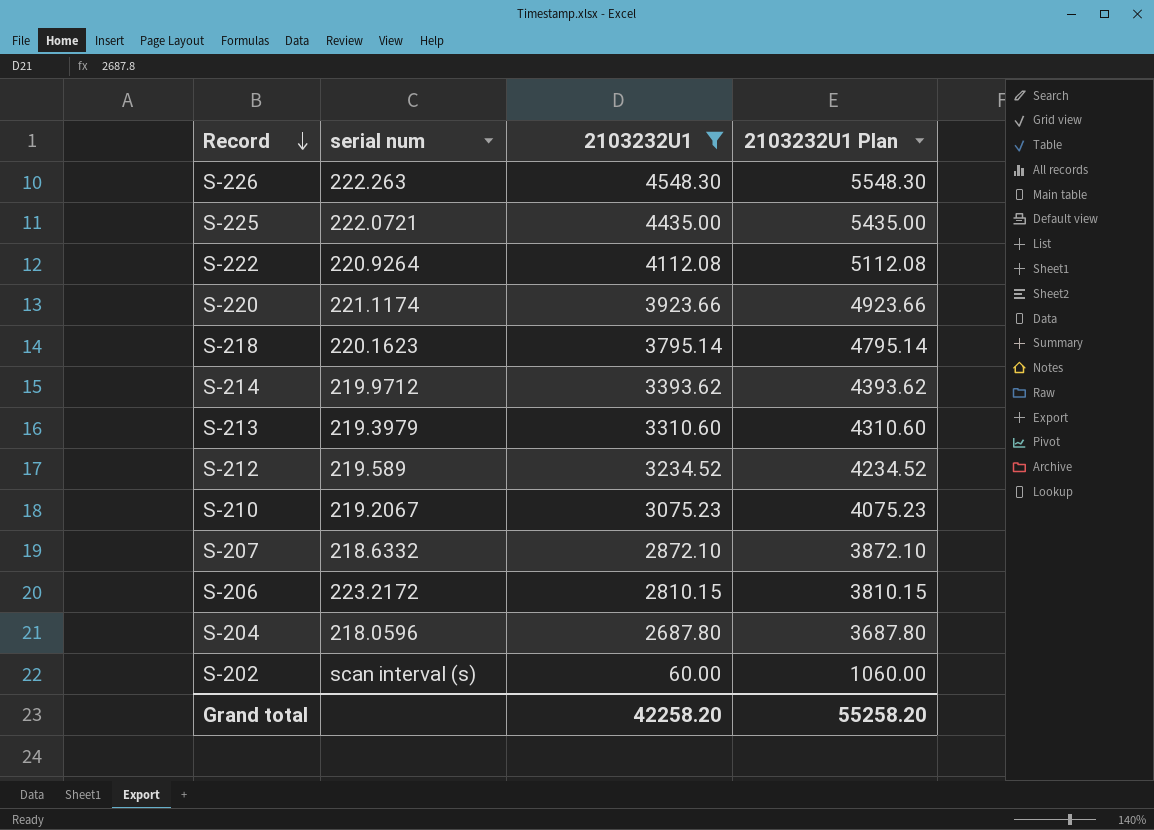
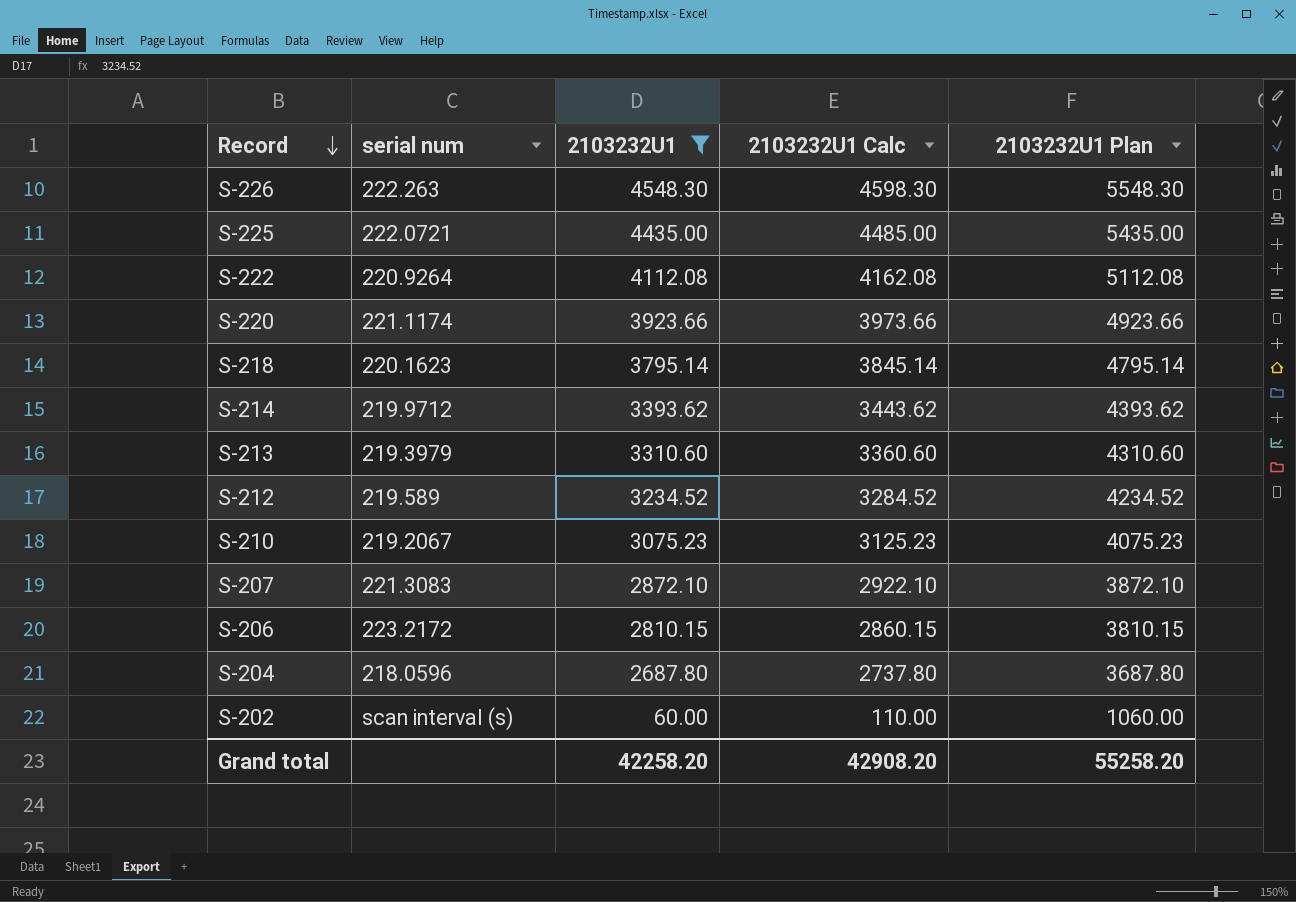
column 2103232U1 Calc | formula: none -> [2103232U1] + 50
S-207 | serial num: 218.6332 -> 221.3083

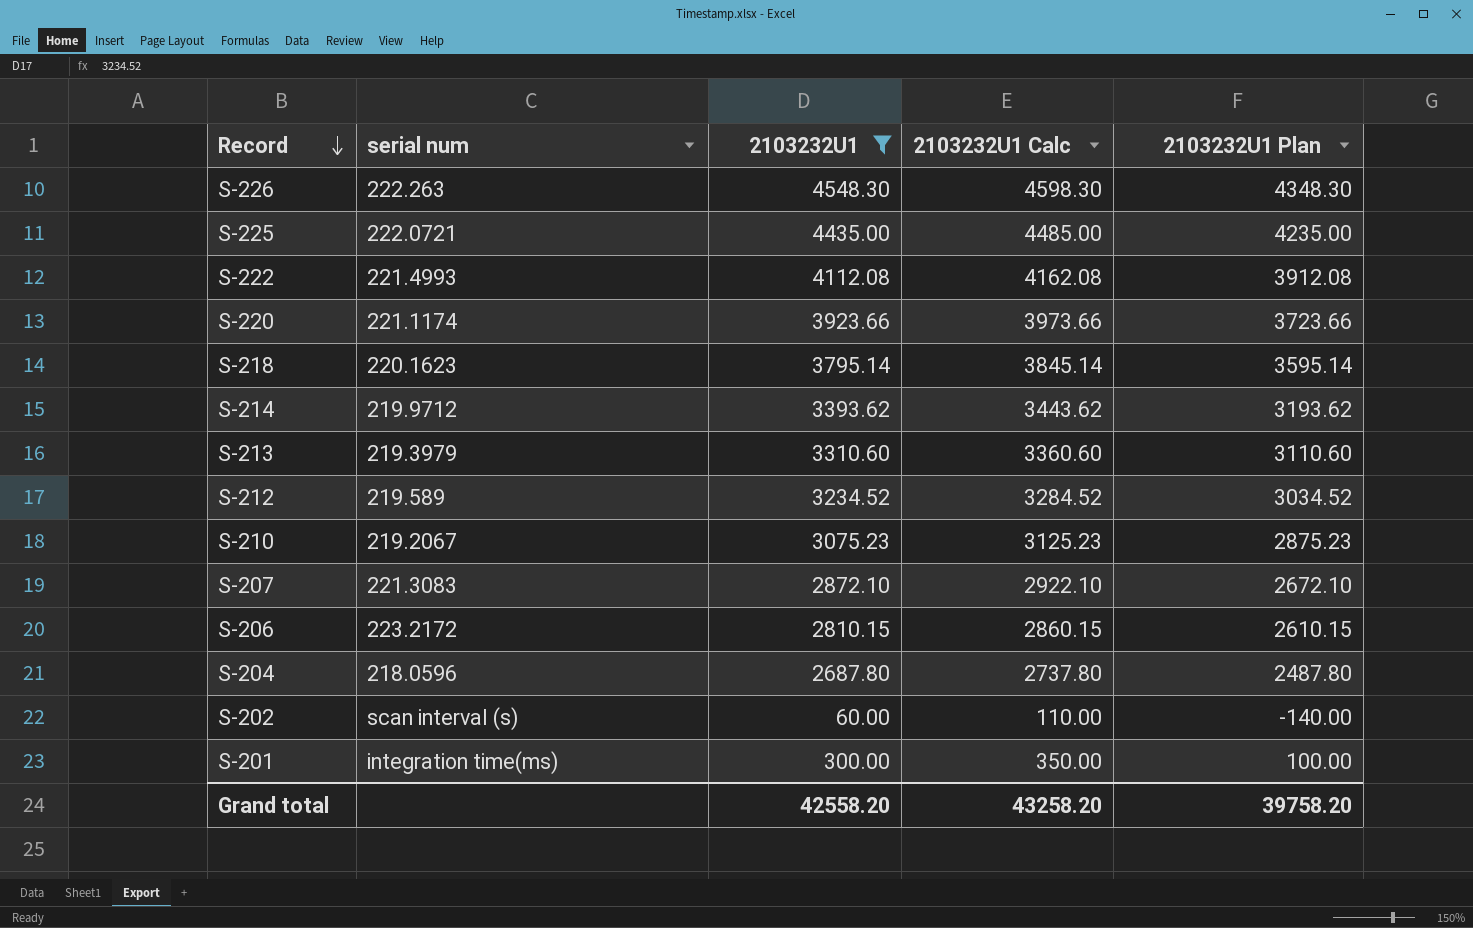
column 2103232U1 Plan | formula: [2103232U1] + 1000 -> [2103232U1] - 200
S-222 | serial num: 220.9264 -> 221.4993
row S-201: none -> integration time(ms) | 300.00 | 350.00 | 100.00
Grand total | 2103232U1: 42258.20 -> 42558.20
Grand total | 2103232U1 Calc: 42908.20 -> 43258.20
Grand total | 2103232U1 Plan: 55258.20 -> 39758.20

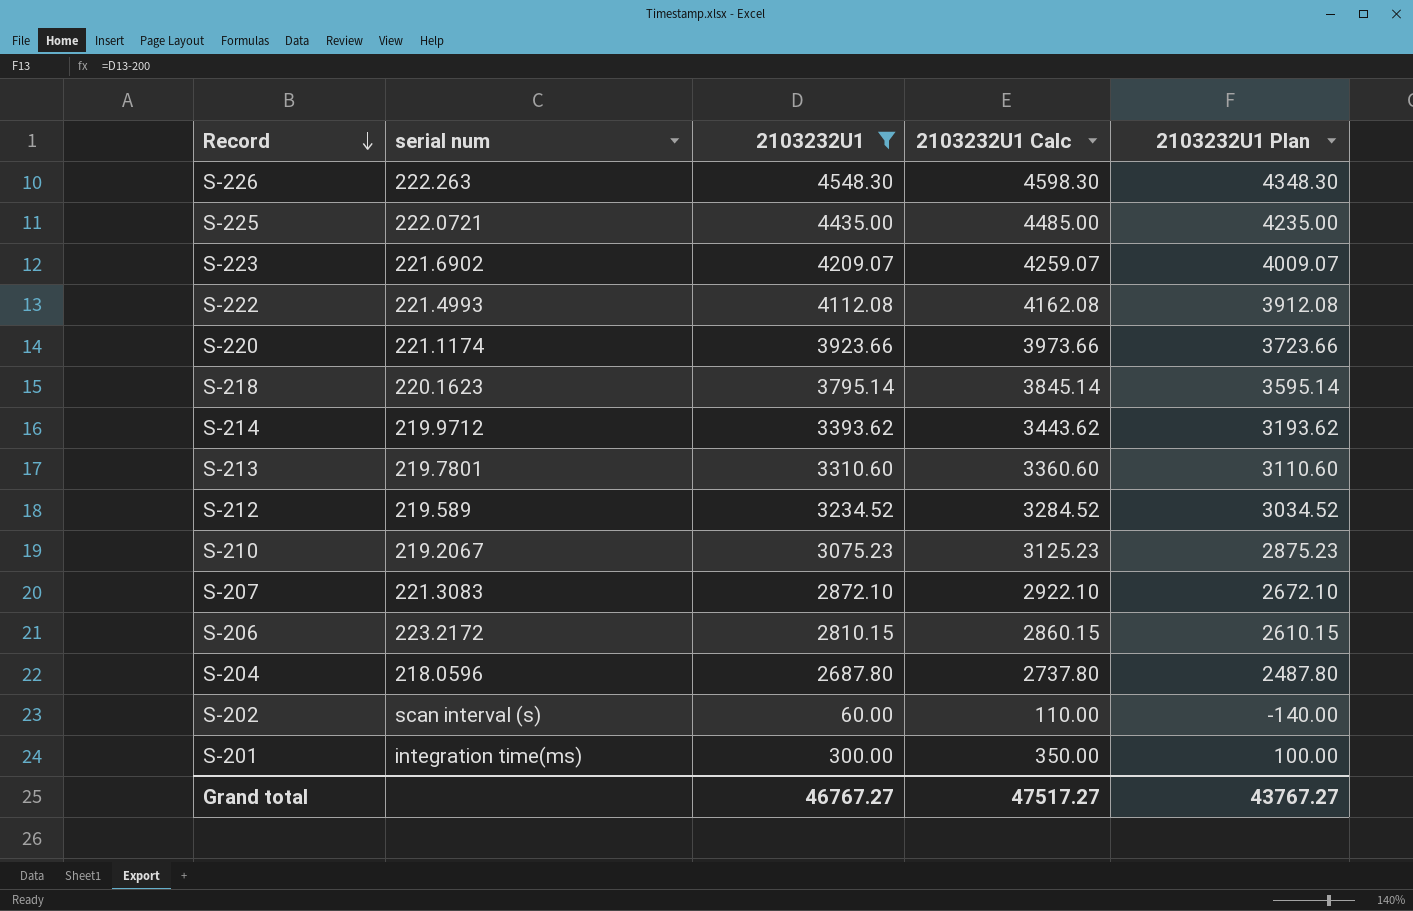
row S-223: none -> 221.6902 | 4209.07 | 4259.07 | 4009.07
S-213 | serial num: 219.3979 -> 219.7801
Grand total | 2103232U1: 42558.20 -> 46767.27
Grand total | 2103232U1 Calc: 43258.20 -> 47517.27
Grand total | 2103232U1 Plan: 39758.20 -> 43767.27

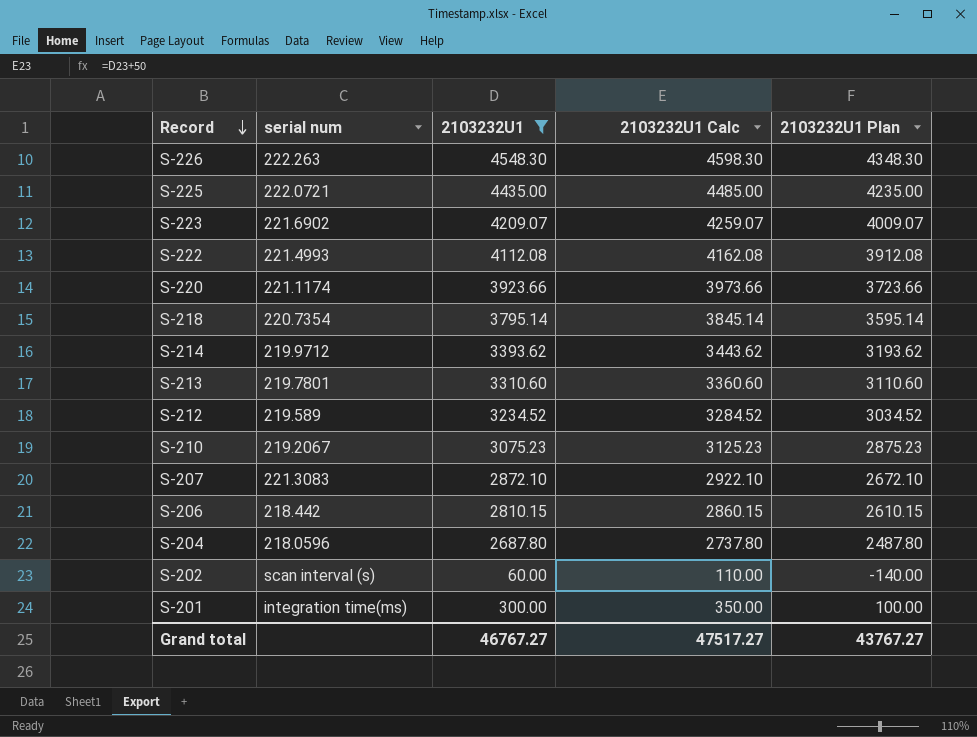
S-218 | serial num: 220.1623 -> 220.7354
S-206 | serial num: 223.2172 -> 218.442

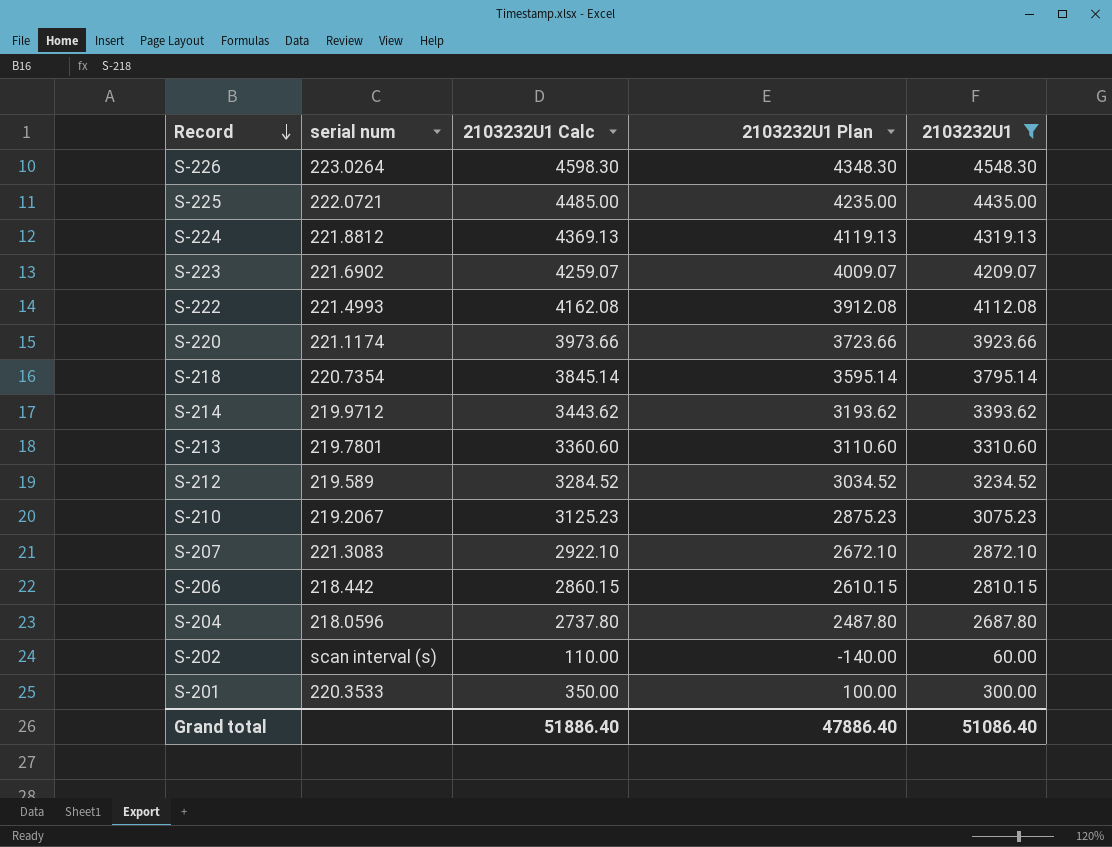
column 2103232U1 | position: 3 -> 5
S-226 | serial num: 222.263 -> 223.0264
row S-224: none -> 221.8812 | 4369.13 | 4119.13 | 4319.13
S-201 | serial num: integration time(ms) -> 220.3533
Grand total | 2103232U1 Calc: 47517.27 -> 51886.40
Grand total | 2103232U1 Plan: 43767.27 -> 47886.40
Grand total | 2103232U1: 46767.27 -> 51086.40

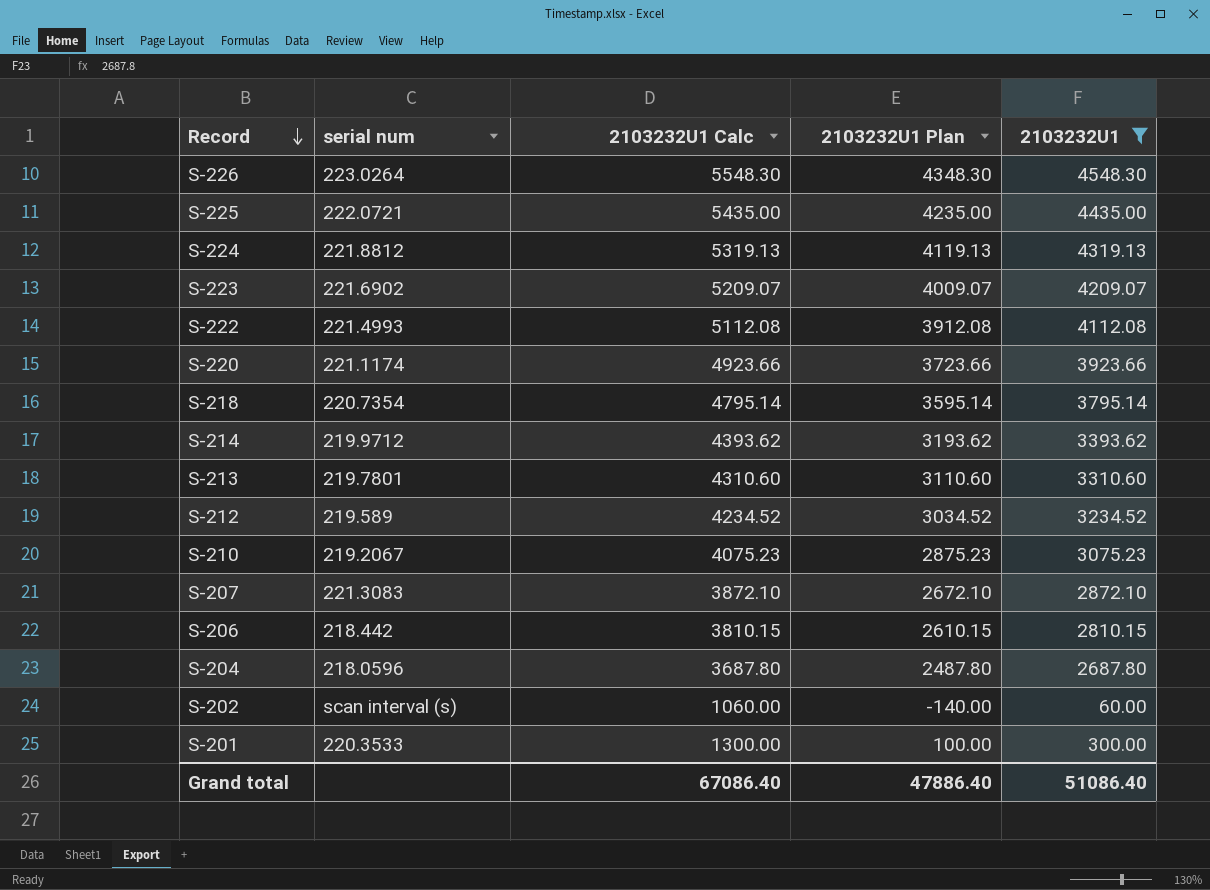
column 2103232U1 Calc | formula: [2103232U1] + 50 -> [2103232U1] + 1000
Grand total | 2103232U1 Calc: 51886.40 -> 67086.40

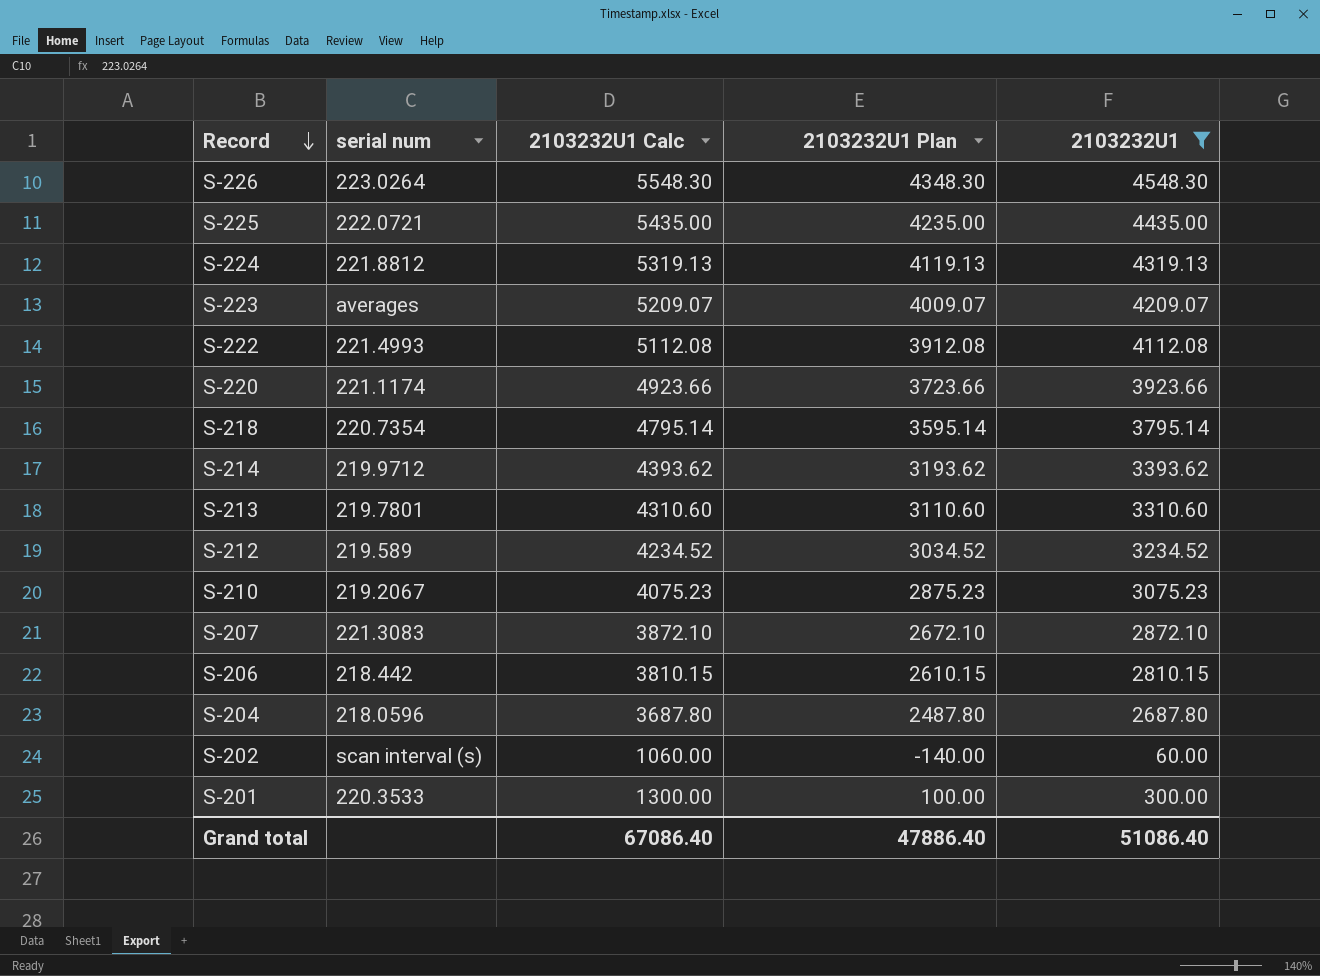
S-223 | serial num: 221.6902 -> averages

